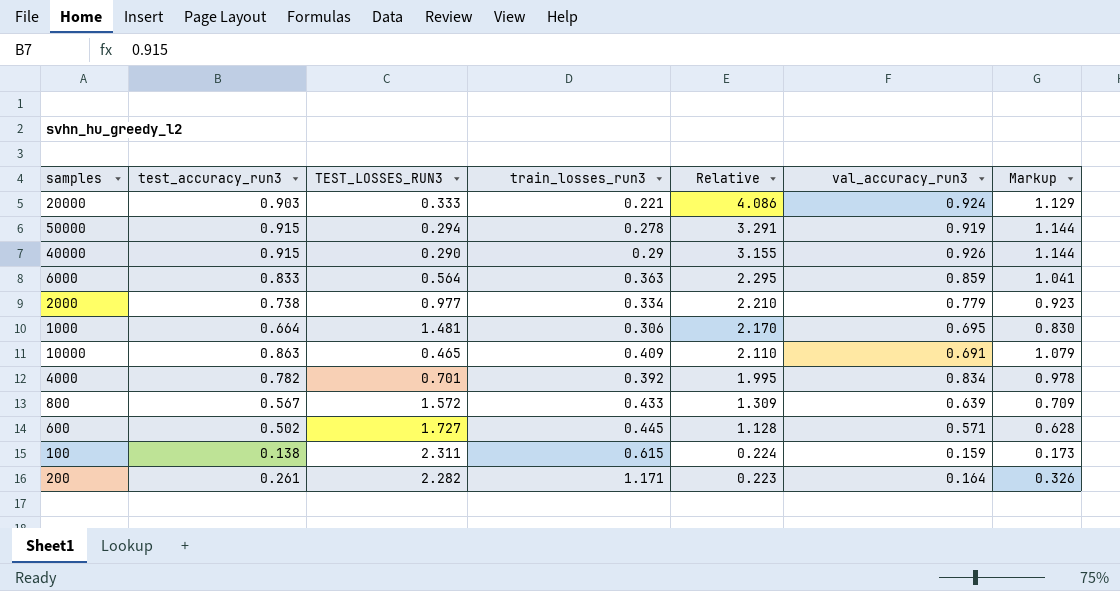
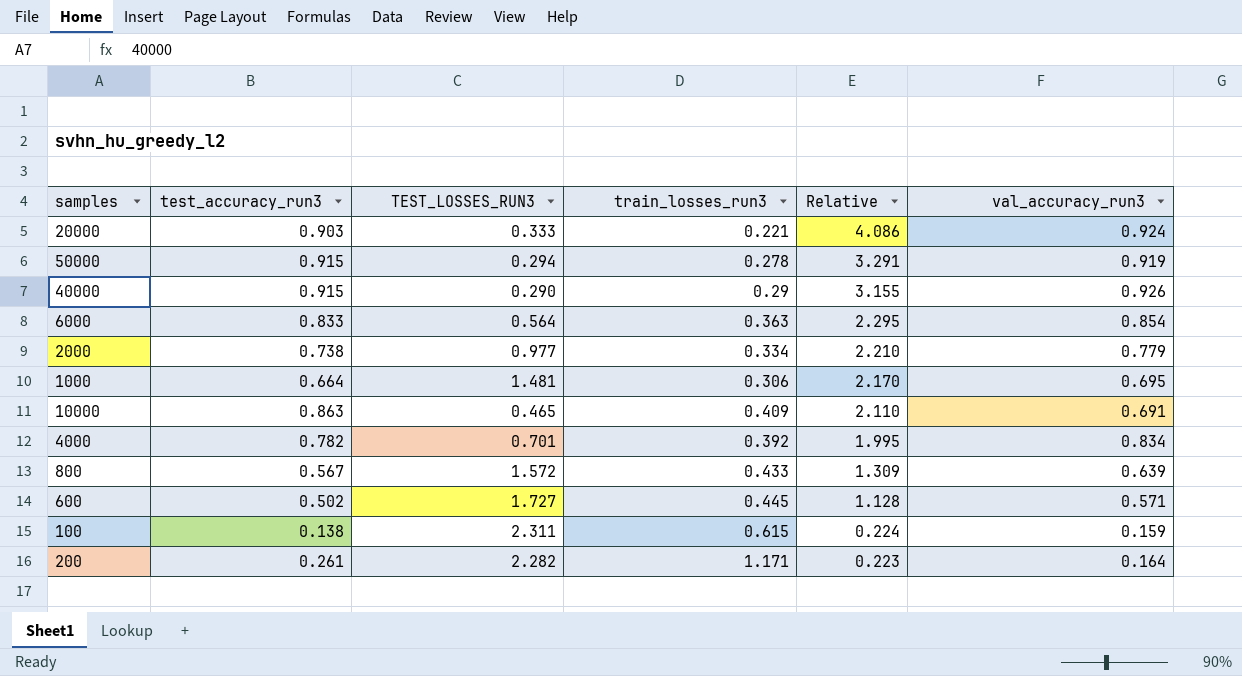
column Markup | formula: [test_accuracy_run3] * 1.25 -> none
6000 | val_accuracy_run3: 0.859 -> 0.854

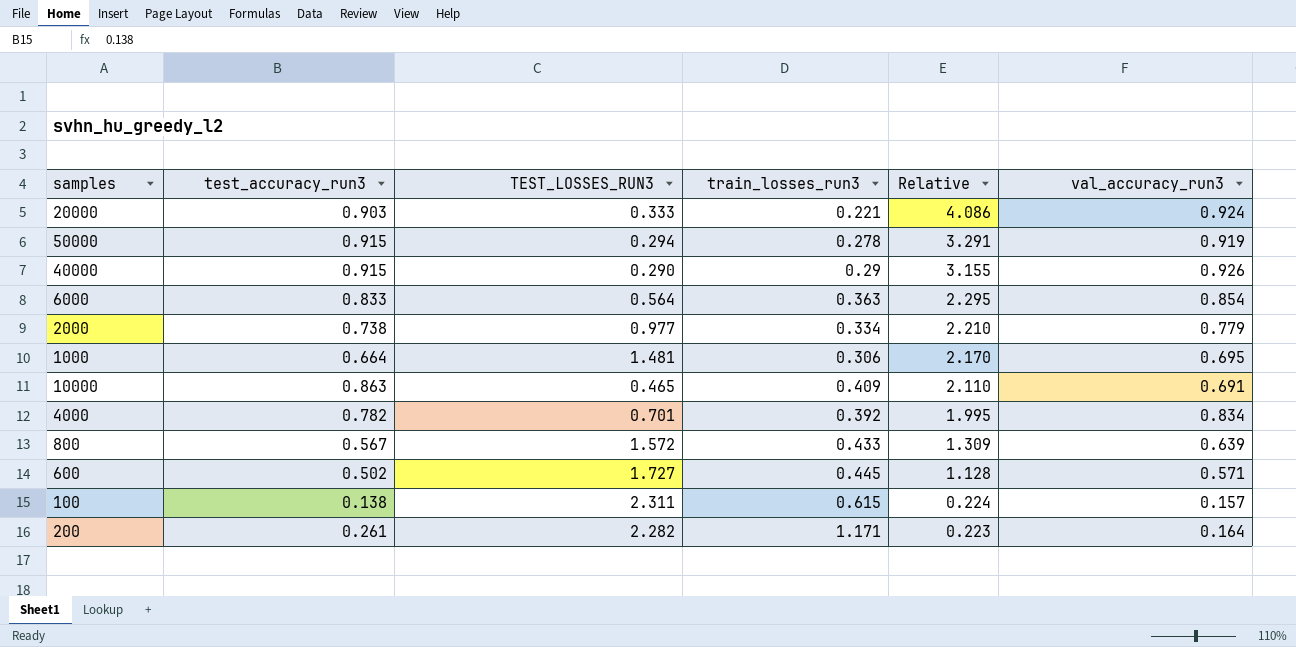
100 | val_accuracy_run3: 0.159 -> 0.157

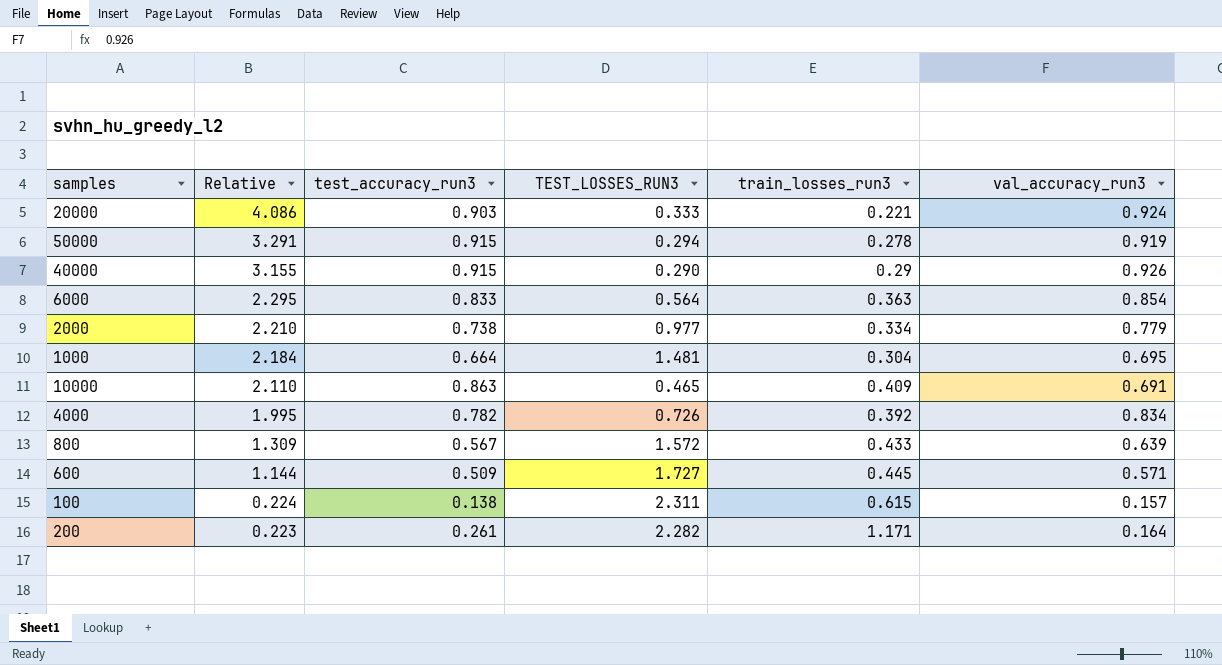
column Relative | position: 5 -> 2
1000 | Relative: 2.170 -> 2.184
1000 | train_losses_run3: 0.306 -> 0.304
4000 | TEST_LOSSES_RUN3: 0.701 -> 0.726
600 | Relative: 1.128 -> 1.144
600 | test_accuracy_run3: 0.502 -> 0.509

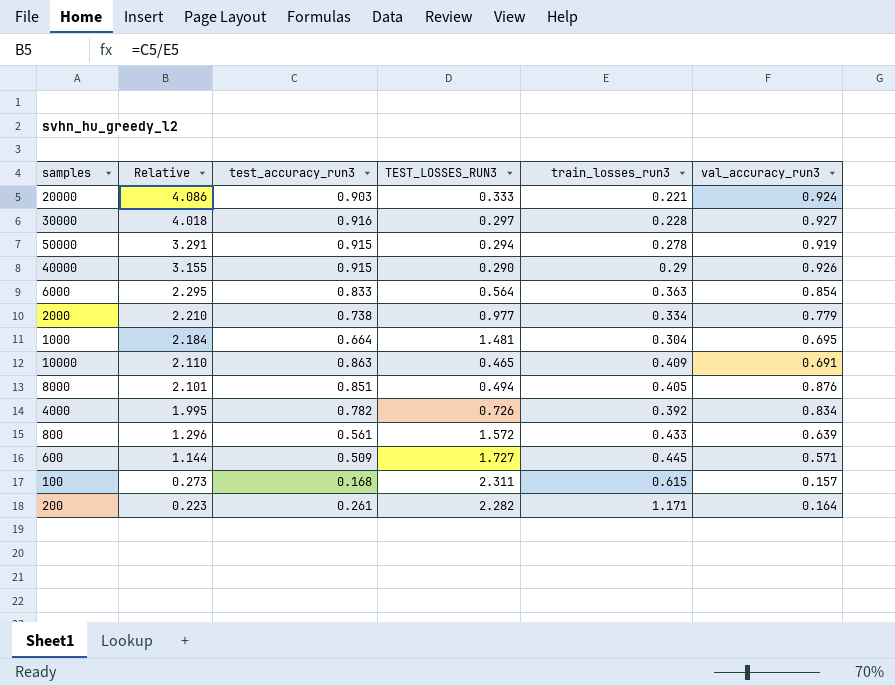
row 30000: none -> 4.018 | 0.916 | 0.297 | 0.228 | 0.927
row 8000: none -> 2.101 | 0.851 | 0.494 | 0.405 | 0.876
800 | Relative: 1.309 -> 1.296
800 | test_accuracy_run3: 0.567 -> 0.561
100 | Relative: 0.224 -> 0.273
100 | test_accuracy_run3: 0.138 -> 0.168

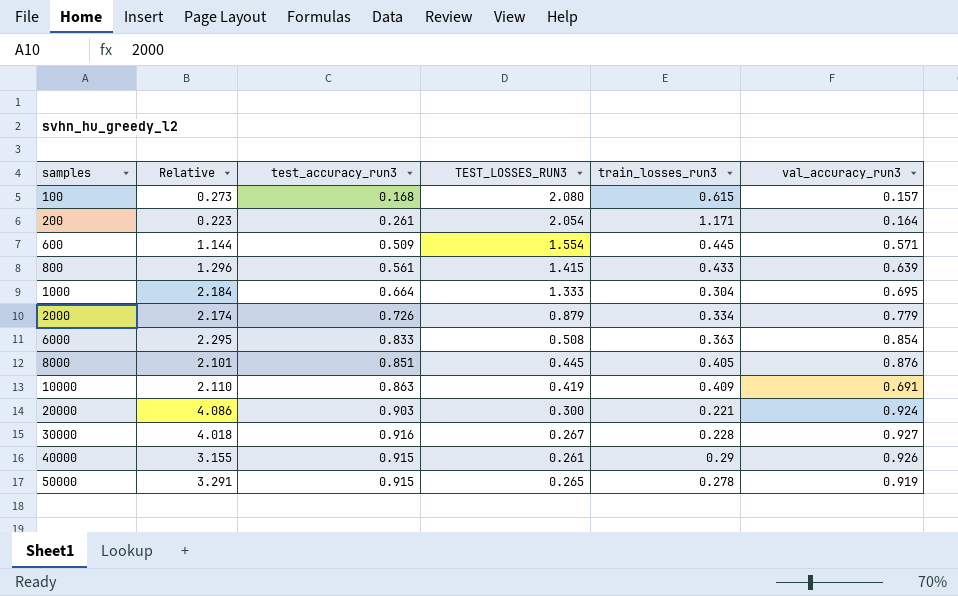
row order: Relative descending -> samples ascending
row 4000: 1.995 | 0.782 | 0.726 | 0.392 | 0.834 -> none
100 | TEST_LOSSES_RUN3: 2.311 -> 2.080
200 | TEST_LOSSES_RUN3: 2.282 -> 2.054
600 | TEST_LOSSES_RUN3: 1.727 -> 1.554
800 | TEST_LOSSES_RUN3: 1.572 -> 1.415
1000 | TEST_LOSSES_RUN3: 1.481 -> 1.333
2000 | Relative: 2.210 -> 2.174
2000 | test_accuracy_run3: 0.738 -> 0.726
2000 | TEST_LOSSES_RUN3: 0.977 -> 0.879
6000 | TEST_LOSSES_RUN3: 0.564 -> 0.508
8000 | TEST_LOSSES_RUN3: 0.494 -> 0.445
10000 | TEST_LOSSES_RUN3: 0.465 -> 0.419
20000 | TEST_LOSSES_RUN3: 0.333 -> 0.300
30000 | TEST_LOSSES_RUN3: 0.297 -> 0.267
40000 | TEST_LOSSES_RUN3: 0.290 -> 0.261
50000 | TEST_LOSSES_RUN3: 0.294 -> 0.265

